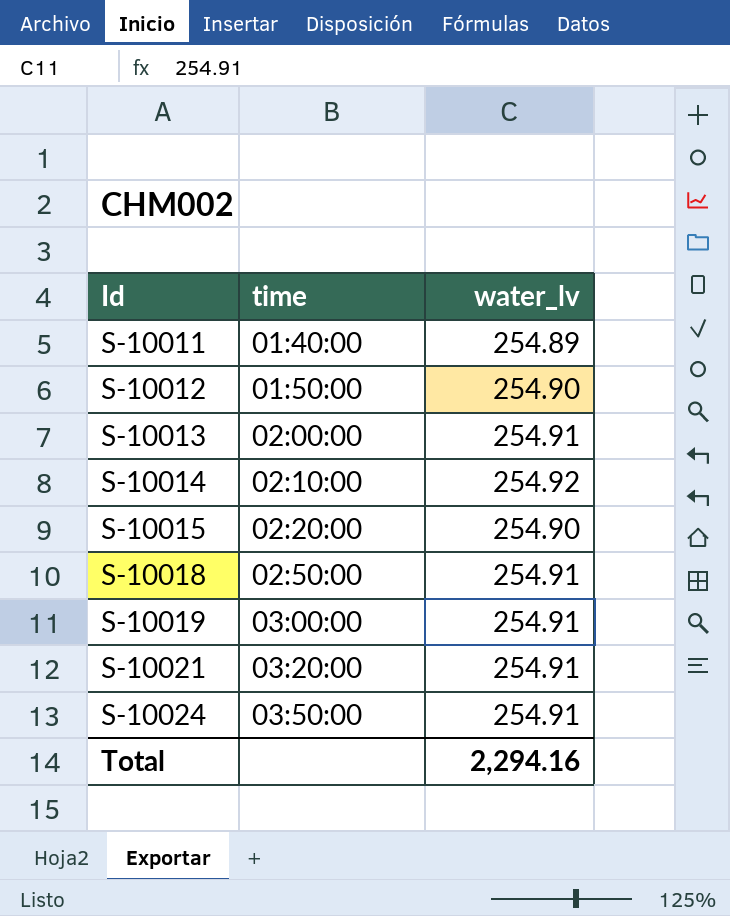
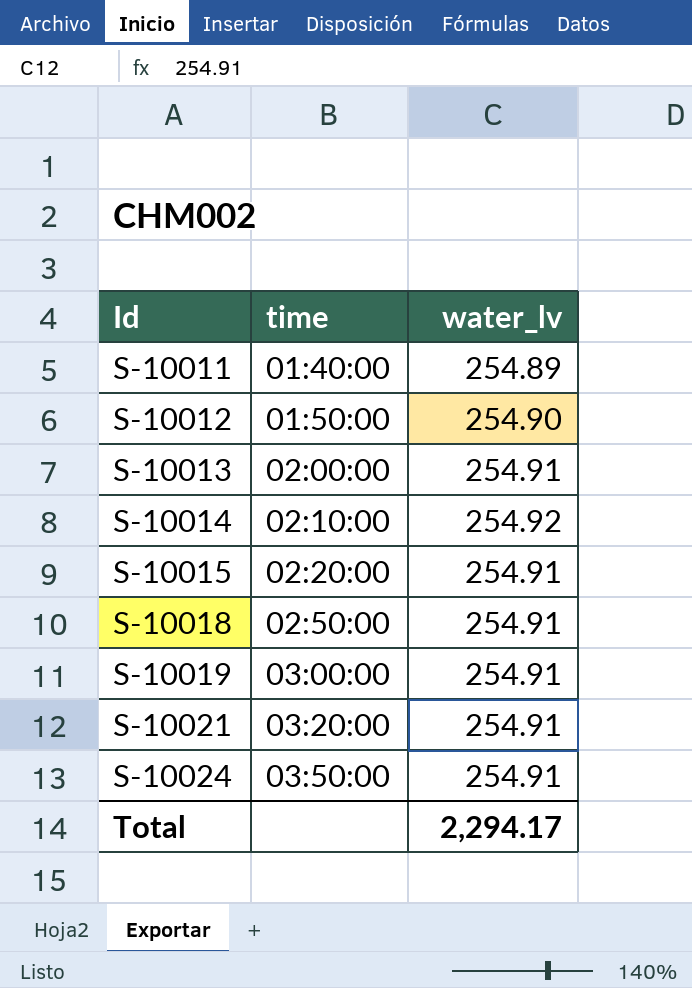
S-10015 | water_lv: 254.90 -> 254.91
Total | water_lv: 2,294.16 -> 2,294.17

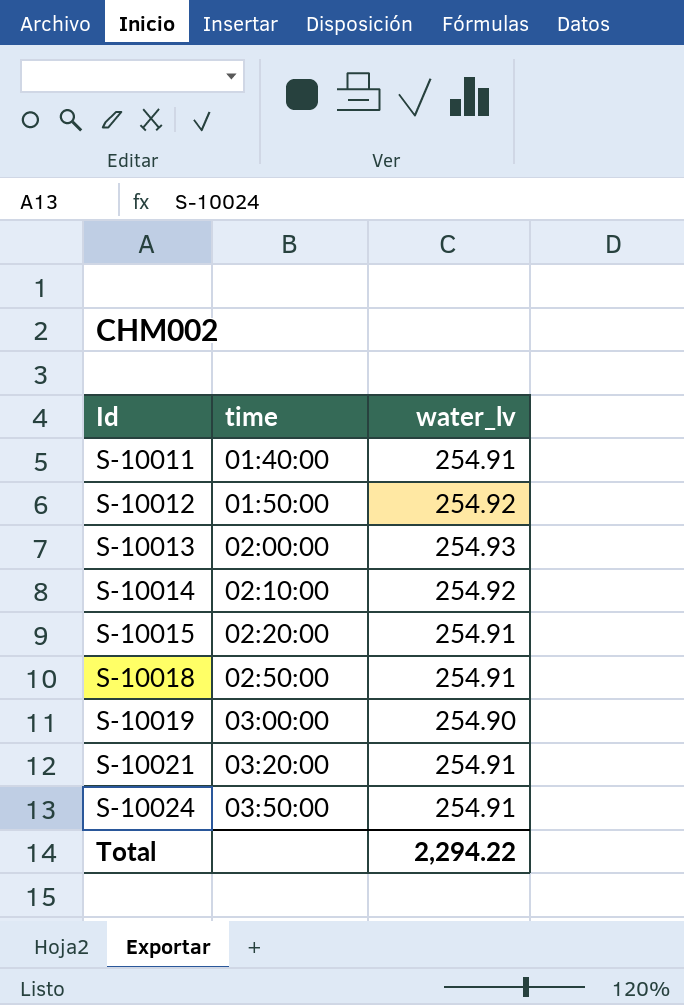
S-10011 | water_lv: 254.89 -> 254.91
S-10012 | water_lv: 254.90 -> 254.92
S-10013 | water_lv: 254.91 -> 254.93
S-10019 | water_lv: 254.91 -> 254.90
Total | water_lv: 2,294.17 -> 2,294.22

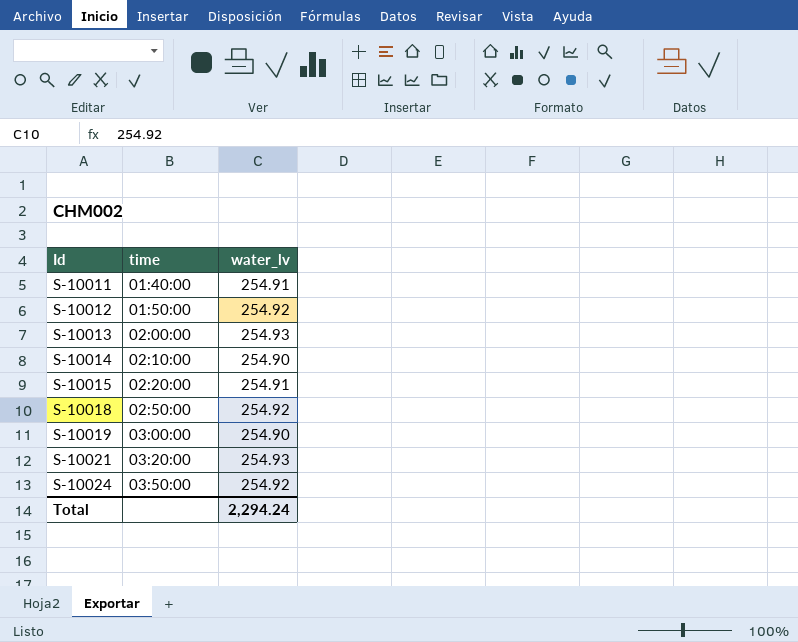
S-10014 | water_lv: 254.92 -> 254.90
S-10018 | water_lv: 254.91 -> 254.92
S-10021 | water_lv: 254.91 -> 254.93
S-10024 | water_lv: 254.91 -> 254.92
Total | water_lv: 2,294.22 -> 2,294.24

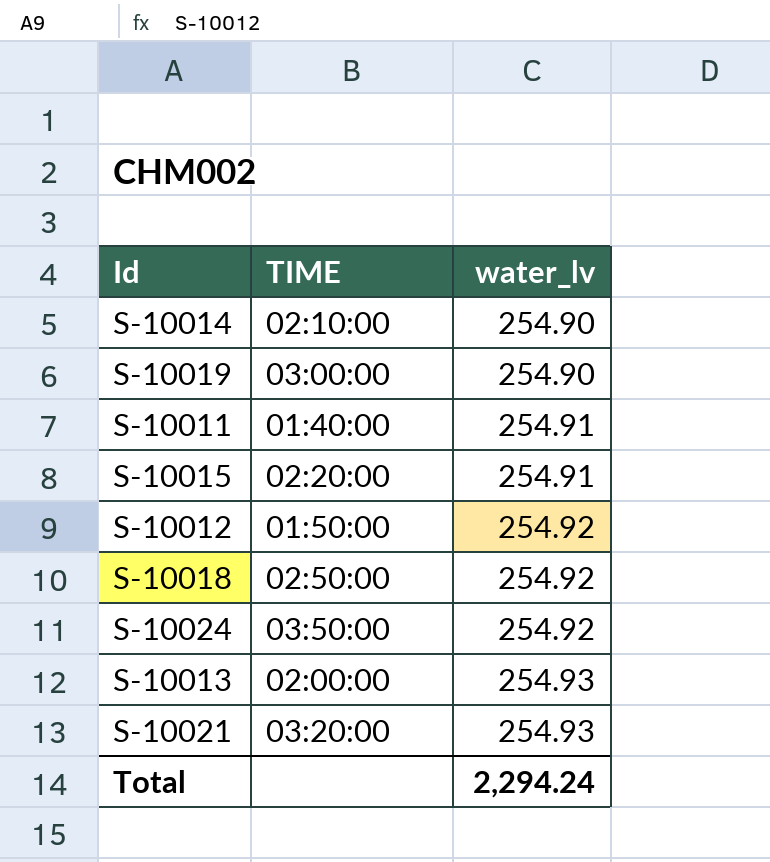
row order: Id ascending -> water_lv ascending
column name: time -> TIME

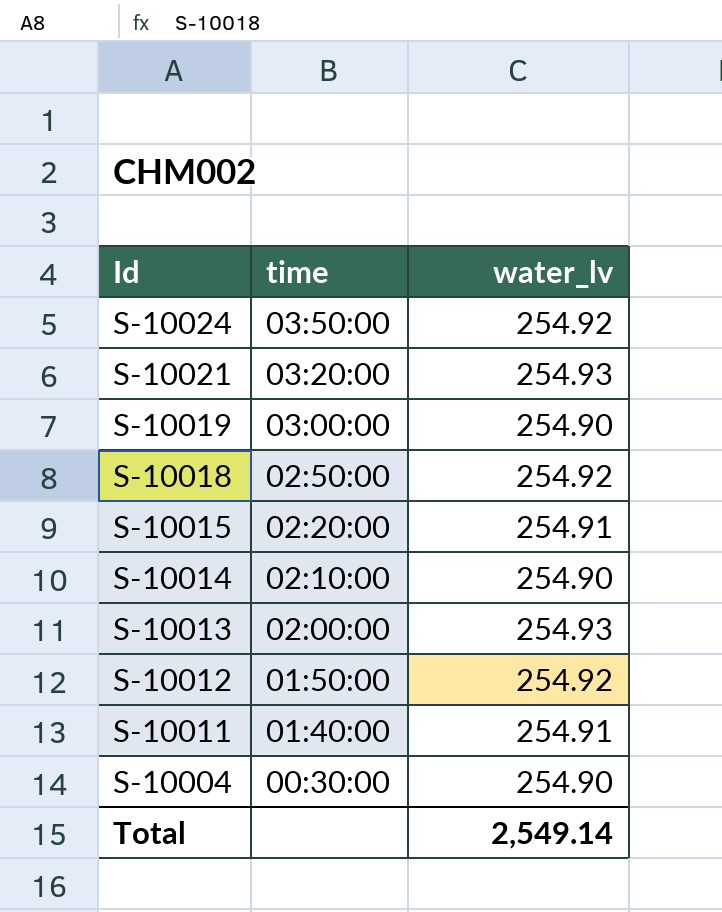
row order: water_lv ascending -> Id descending
column name: TIME -> time
row S-10004: none -> 00:30:00 | 254.90
Total | water_lv: 2,294.24 -> 2,549.14

